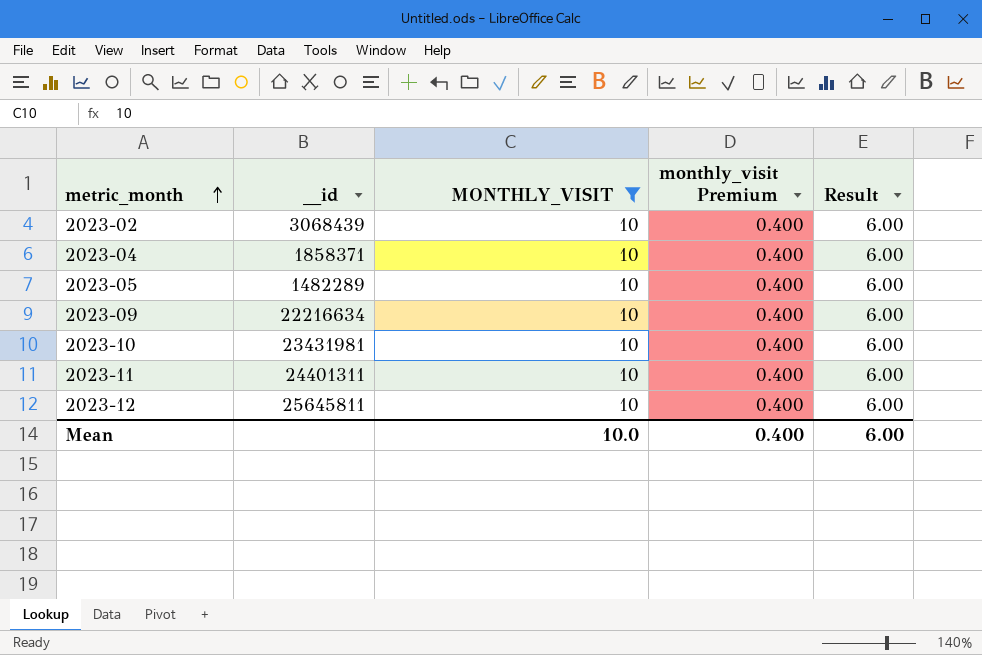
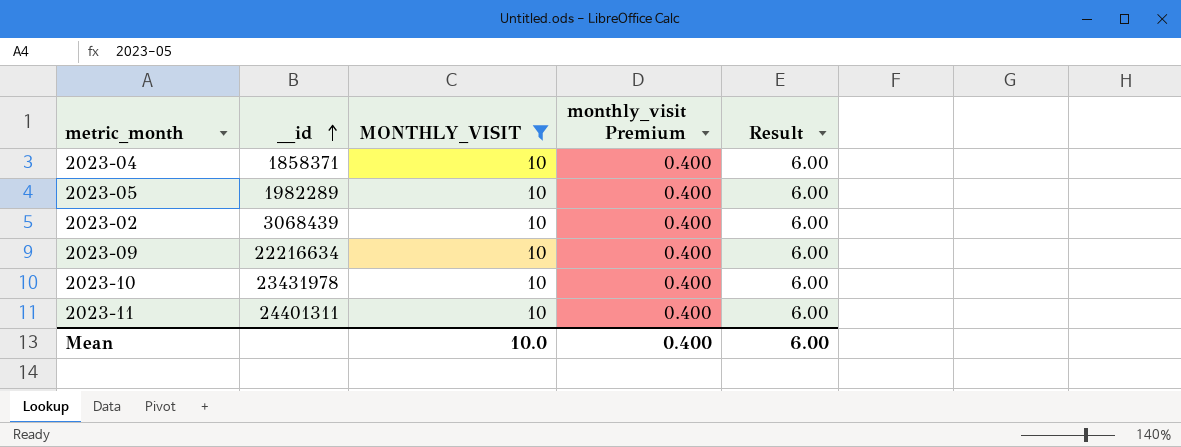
row order: metric_month ascending -> __id ascending
row 2023-12: 25645811 | 10 | 0.400 | 6.00 -> none
2023-05 | __id: 1482289 -> 1982289
2023-10 | __id: 23431981 -> 23431978

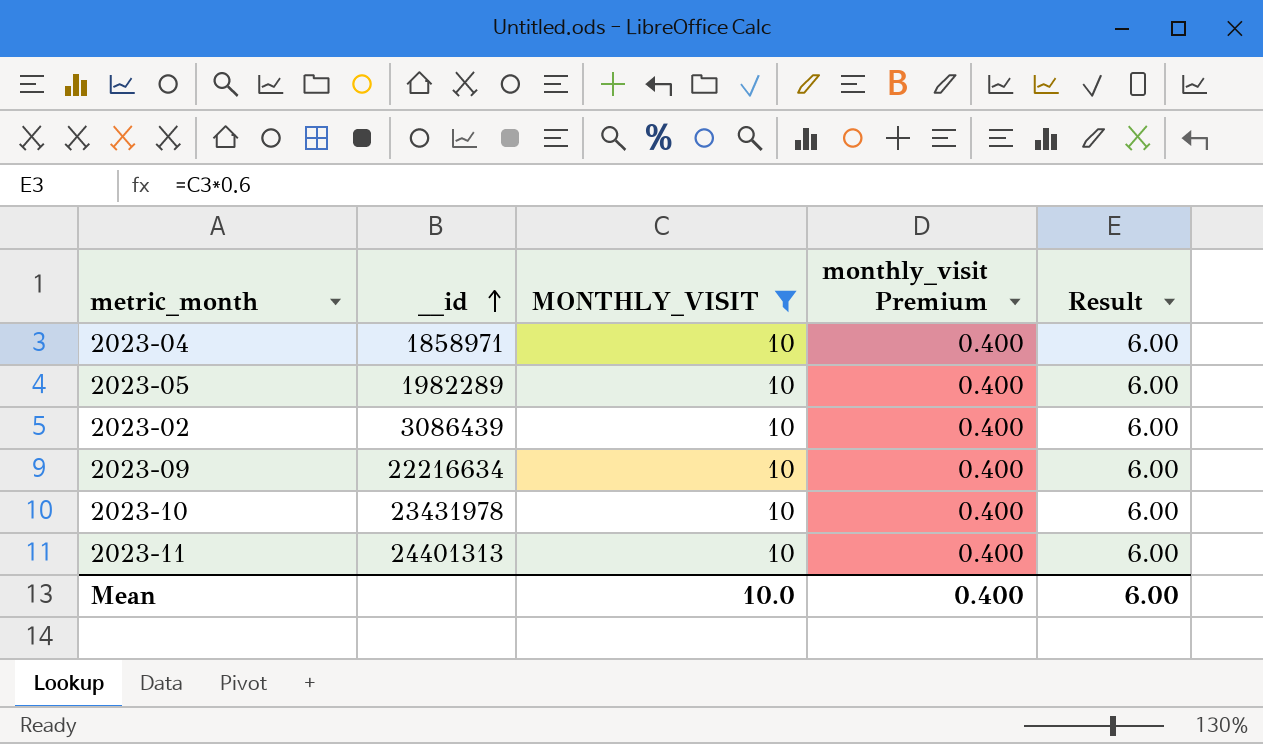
2023-04 | __id: 1858371 -> 1858971
2023-02 | __id: 3068439 -> 3086439
2023-11 | __id: 24401311 -> 24401313

